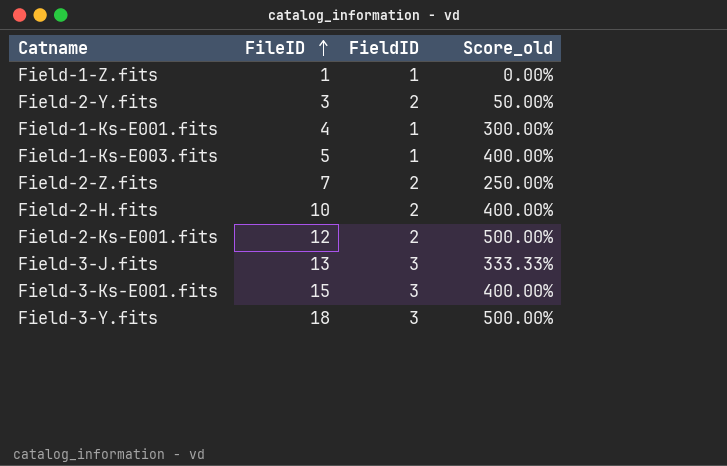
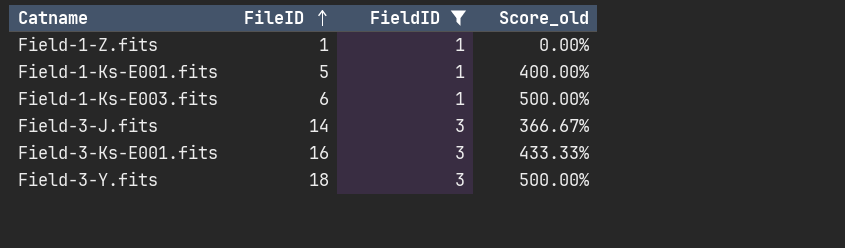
filter: none -> FieldID != 2
Field-1-Ks-E001.fits | FileID: 4 -> 5
Field-1-Ks-E001.fits | Score_old: 300.00% -> 400.00%
Field-1-Ks-E003.fits | FileID: 5 -> 6
Field-1-Ks-E003.fits | Score_old: 400.00% -> 500.00%
Field-3-J.fits | FileID: 13 -> 14
Field-3-J.fits | Score_old: 333.33% -> 366.67%
Field-3-Ks-E001.fits | FileID: 15 -> 16
Field-3-Ks-E001.fits | Score_old: 400.00% -> 433.33%

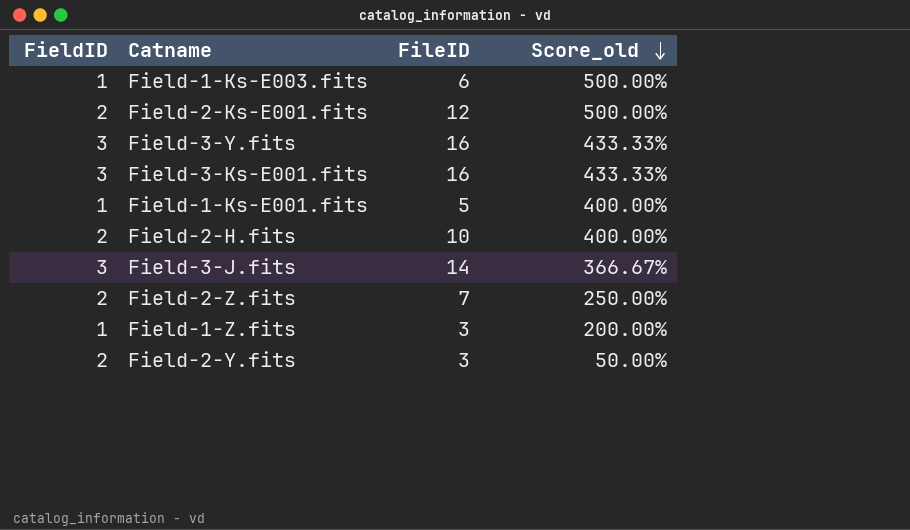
filter: FieldID != 2 -> none
row order: FileID ascending -> Score_old descending
column FieldID | position: 3 -> 1
Field-3-Y.fits | FileID: 18 -> 16
Field-3-Y.fits | Score_old: 500.00% -> 433.33%
Field-1-Z.fits | FileID: 1 -> 3
Field-1-Z.fits | Score_old: 0.00% -> 200.00%

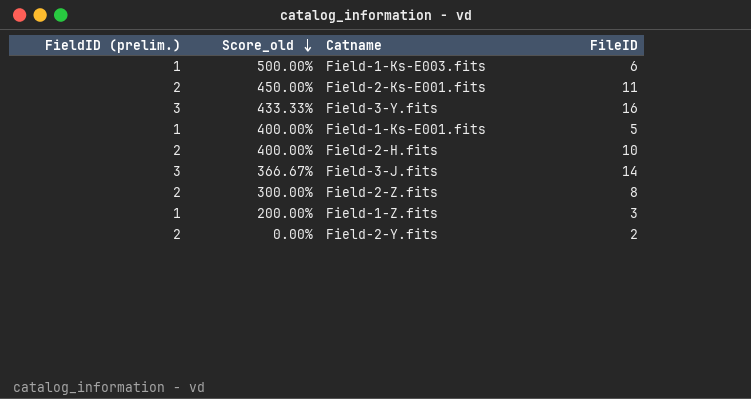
column name: FieldID -> FieldID (prelim.)
column Score_old | position: 4 -> 2
row Field-3-Ks-E001.fits: 3 | 16 | 433.33% -> none
Field-2-Ks-E001.fits | Score_old: 500.00% -> 450.00%
Field-2-Ks-E001.fits | FileID: 12 -> 11
Field-2-Z.fits | Score_old: 250.00% -> 300.00%
Field-2-Z.fits | FileID: 7 -> 8
Field-2-Y.fits | Score_old: 50.00% -> 0.00%
Field-2-Y.fits | FileID: 3 -> 2

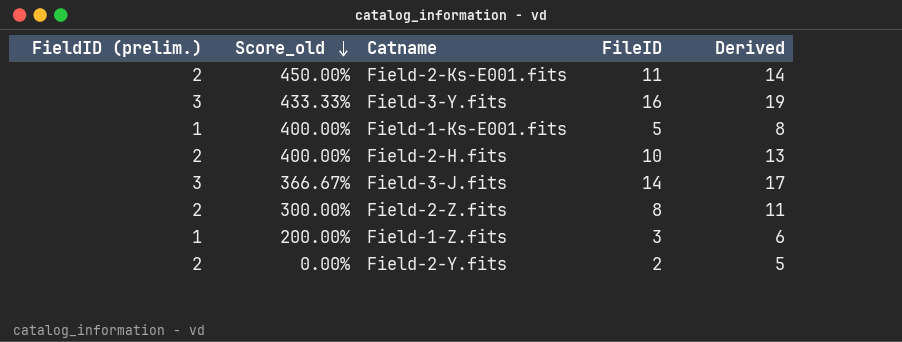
column Derived | formula: none -> [FileID] + 3
row Field-1-Ks-E003.fits: 1 | 500.00% | 6 -> none

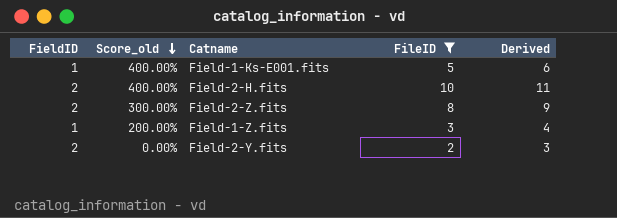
filter: none -> FileID <= 10
column name: FieldID (prelim.) -> FieldID
column Derived | formula: [FileID] + 3 -> [FileID] + 1

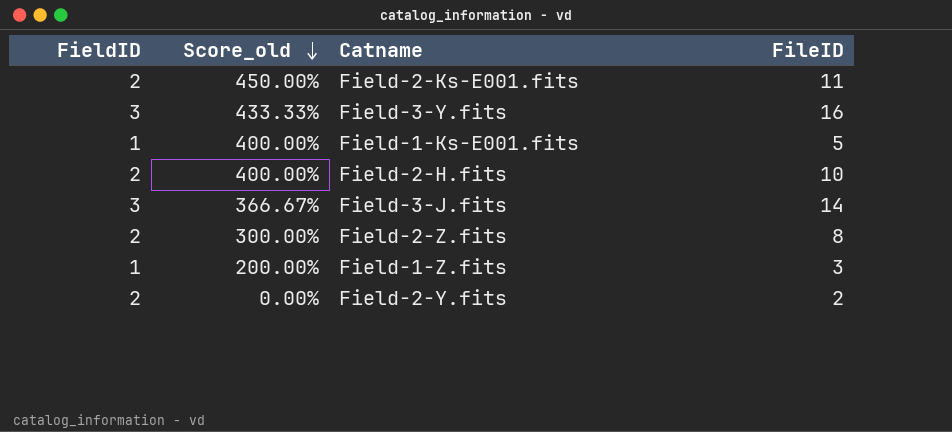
filter: FileID <= 10 -> none
column Derived | formula: [FileID] + 1 -> none

